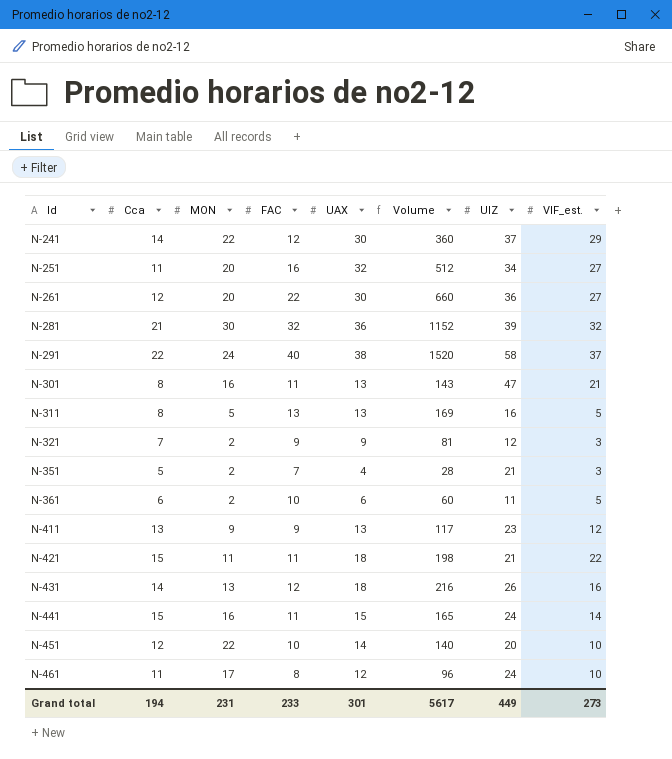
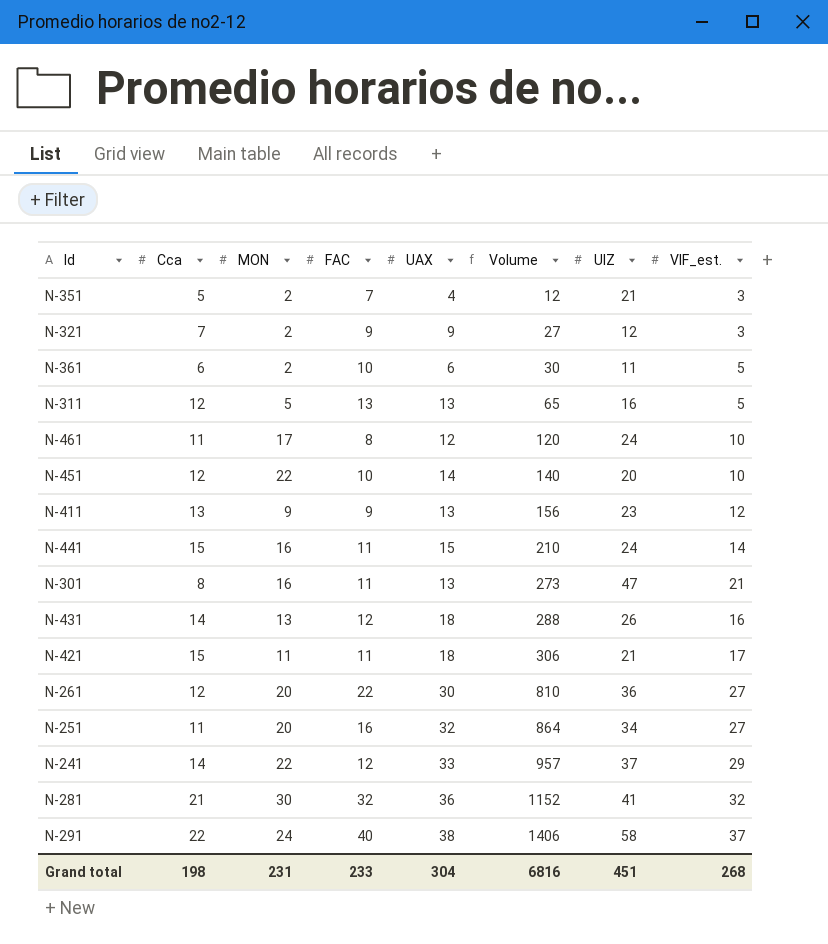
row order: Id ascending -> Volume ascending
column Volume | formula: [FAC] * [UAX] -> [UAX] * [VIF_est.]
N-311 | Cca: 8 -> 12
N-421 | VIF_est.: 22 -> 17
N-241 | UAX: 30 -> 33
N-281 | UIZ: 39 -> 41
Grand total | Cca: 194 -> 198
Grand total | UAX: 301 -> 304
Grand total | Volume: 5617 -> 6816
Grand total | UIZ: 449 -> 451
Grand total | VIF_est.: 273 -> 268

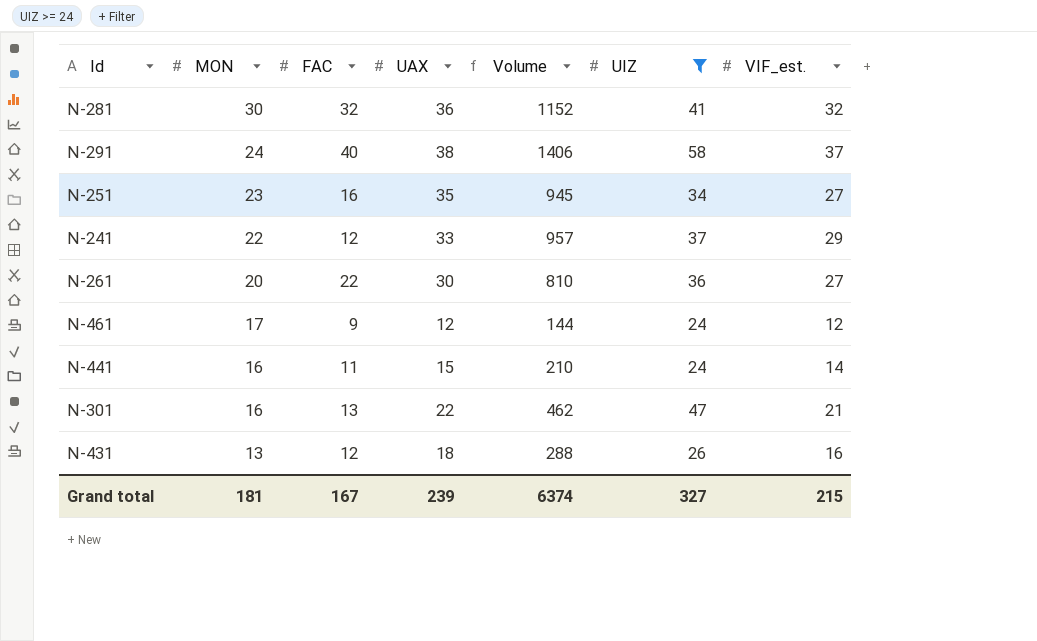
filter: none -> UIZ >= 24
row order: Volume ascending -> MON descending
column Cca | position: 2 -> none
N-251 | MON: 20 -> 23
N-251 | UAX: 32 -> 35
N-251 | Volume: 864 -> 945
N-461 | FAC: 8 -> 9
N-461 | Volume: 120 -> 144
N-461 | VIF_est.: 10 -> 12
N-301 | FAC: 11 -> 13
N-301 | UAX: 13 -> 22
N-301 | Volume: 273 -> 462
Grand total | MON: 231 -> 181
Grand total | FAC: 233 -> 167
Grand total | UAX: 304 -> 239
Grand total | Volume: 6816 -> 6374
Grand total | UIZ: 451 -> 327
Grand total | VIF_est.: 268 -> 215

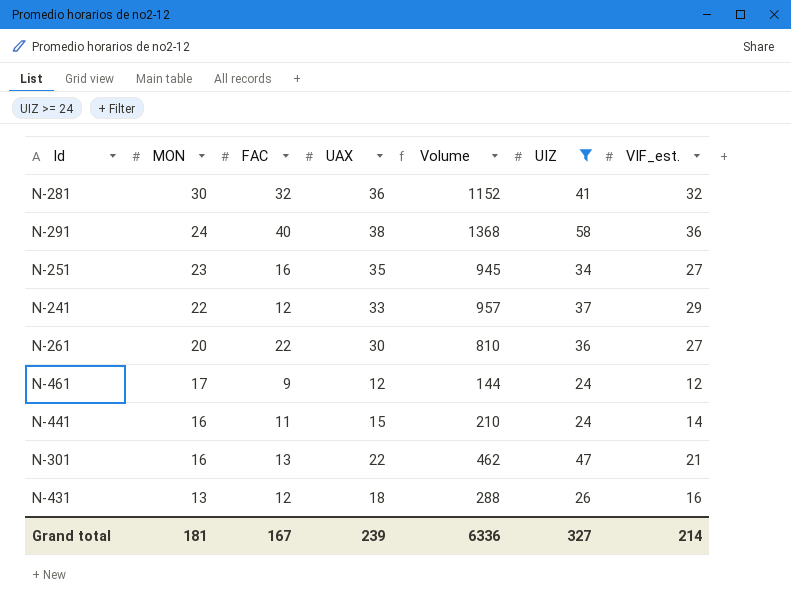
N-291 | Volume: 1406 -> 1368
N-291 | VIF_est.: 37 -> 36
Grand total | Volume: 6374 -> 6336
Grand total | VIF_est.: 215 -> 214

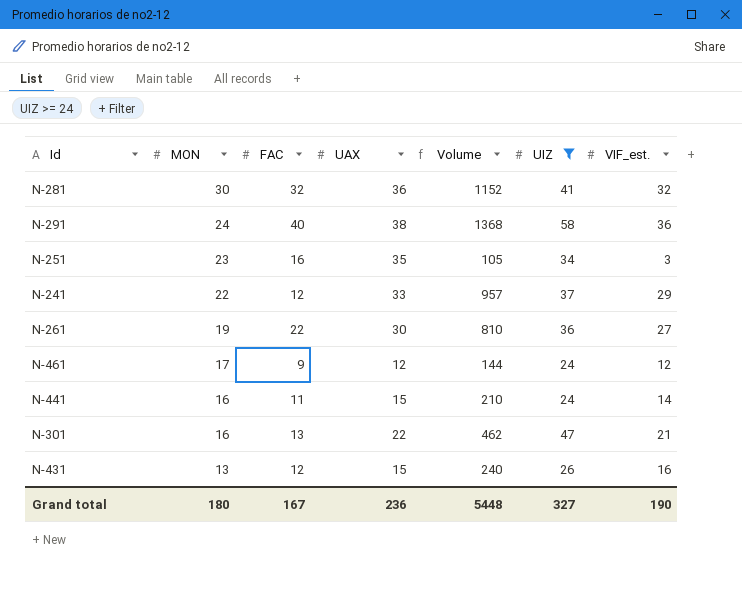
N-251 | Volume: 945 -> 105
N-251 | VIF_est.: 27 -> 3
N-261 | MON: 20 -> 19
N-431 | UAX: 18 -> 15
N-431 | Volume: 288 -> 240
Grand total | MON: 181 -> 180
Grand total | UAX: 239 -> 236
Grand total | Volume: 6336 -> 5448
Grand total | VIF_est.: 214 -> 190

